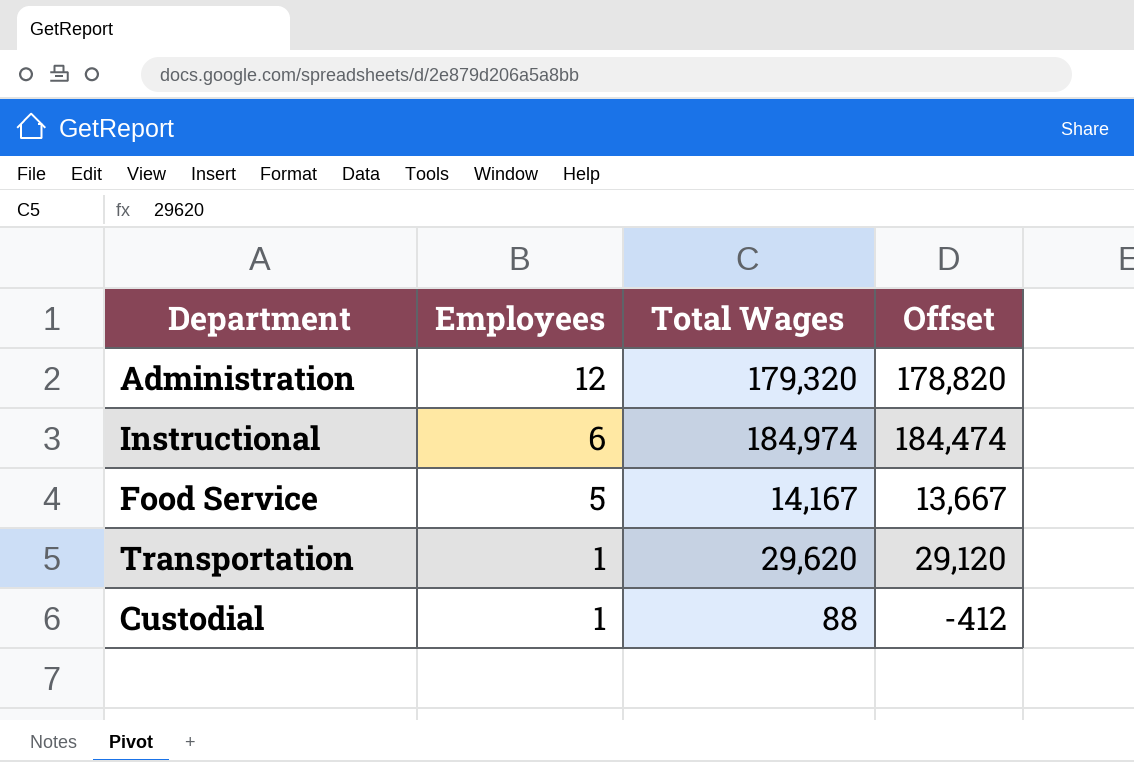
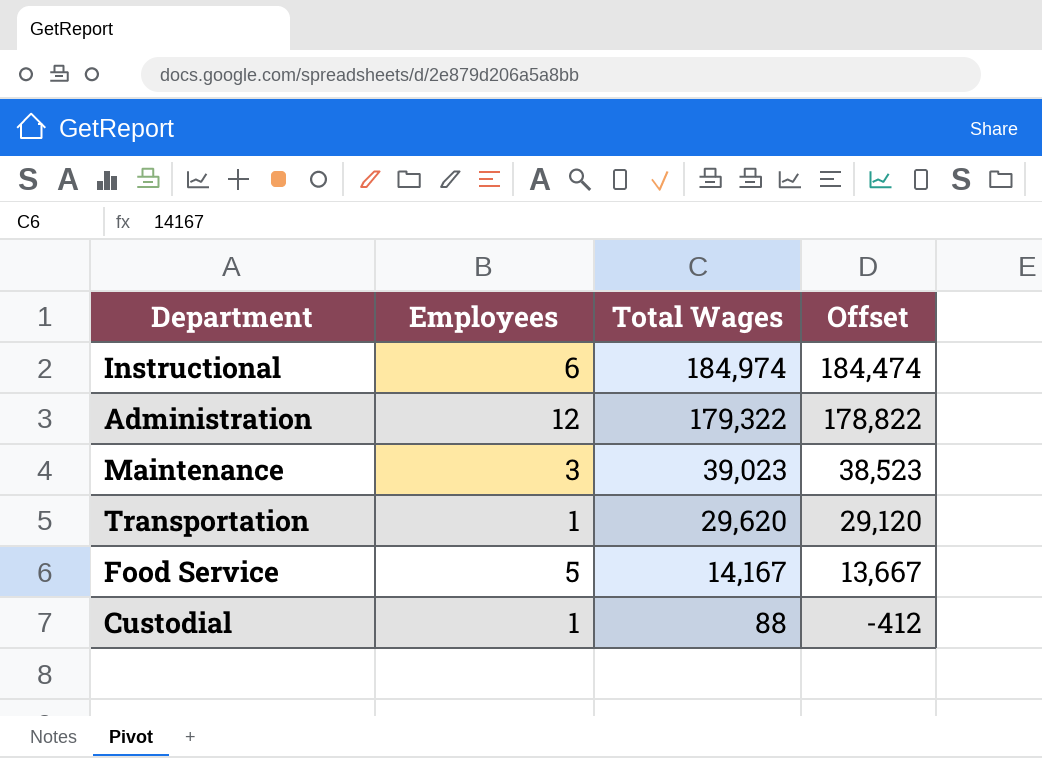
row order: Employees descending -> Total Wages descending
Administration | Total Wages: 179,320 -> 179,322
Administration | Offset: 178,820 -> 178,822
row Maintenance: none -> 3 | 39,023 | 38,523

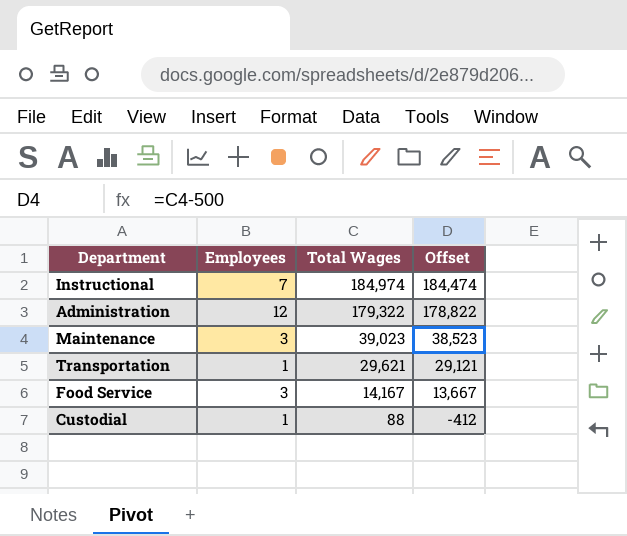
Instructional | Employees: 6 -> 7
Transportation | Total Wages: 29,620 -> 29,621
Transportation | Offset: 29,120 -> 29,121
Food Service | Employees: 5 -> 3

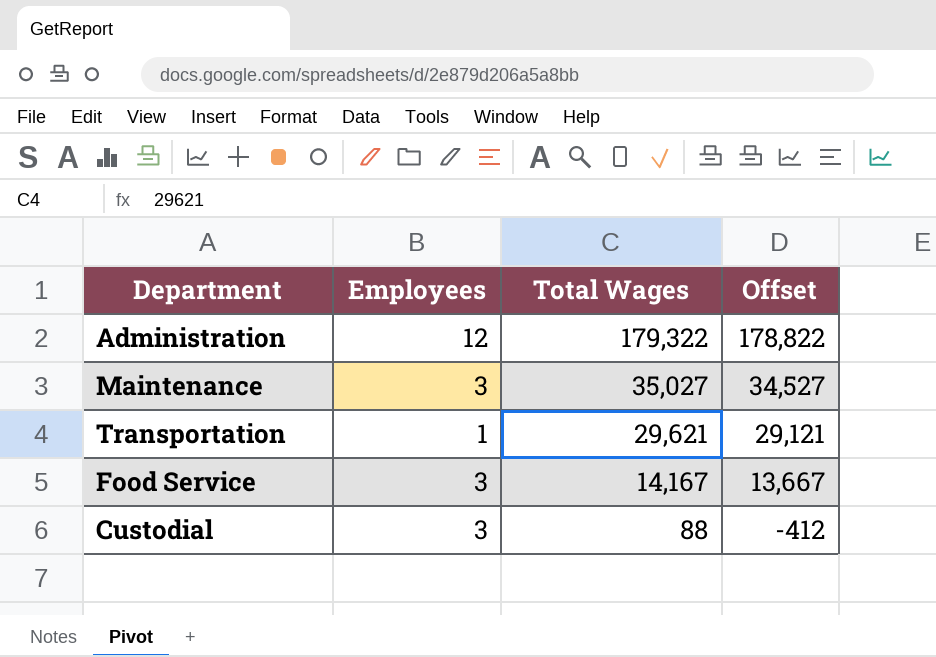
row Instructional: 7 | 184,974 | 184,474 -> none
Maintenance | Total Wages: 39,023 -> 35,027
Maintenance | Offset: 38,523 -> 34,527
Custodial | Employees: 1 -> 3

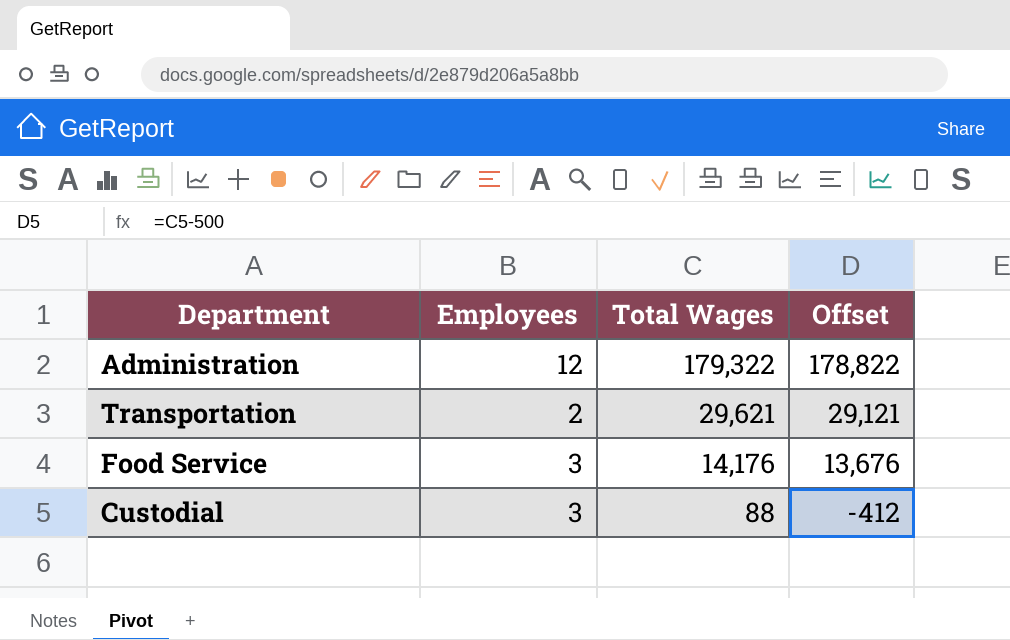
row Maintenance: 3 | 35,027 | 34,527 -> none
Transportation | Employees: 1 -> 2
Food Service | Total Wages: 14,167 -> 14,176
Food Service | Offset: 13,667 -> 13,676

